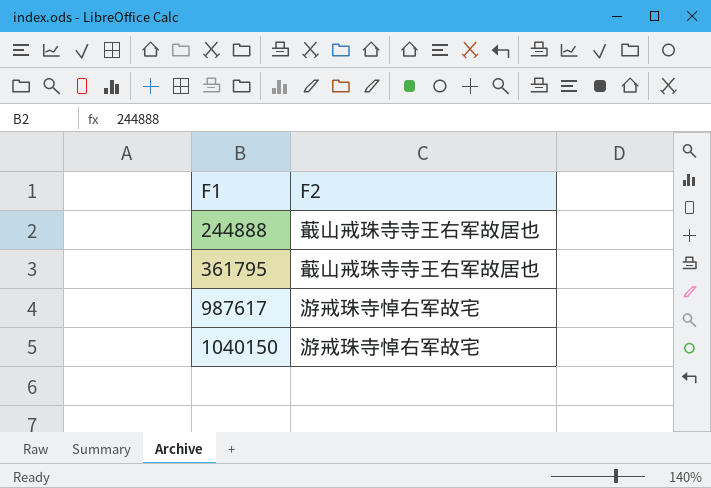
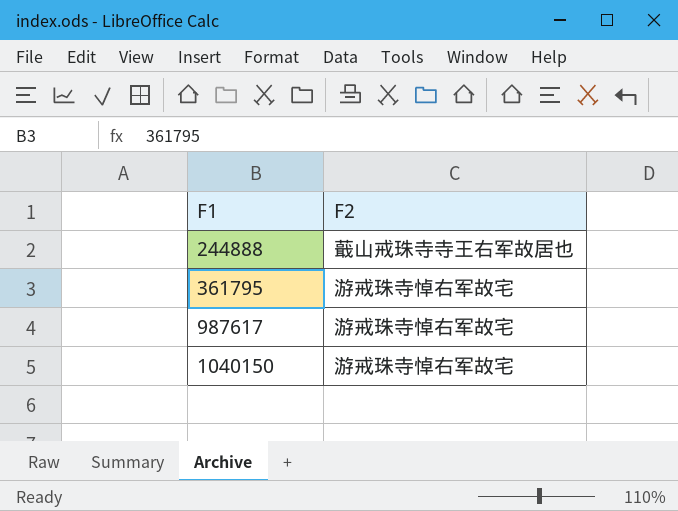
361795 | F2: 蕺山戒珠寺寺王右军故居也 -> 游戒珠寺悼右军故宅

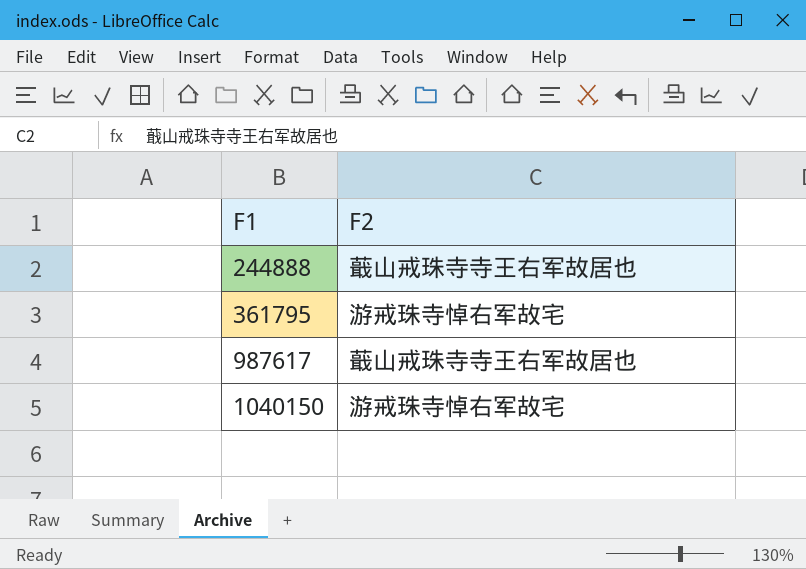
987617 | F2: 游戒珠寺悼右军故宅 -> 蕺山戒珠寺寺王右军故居也

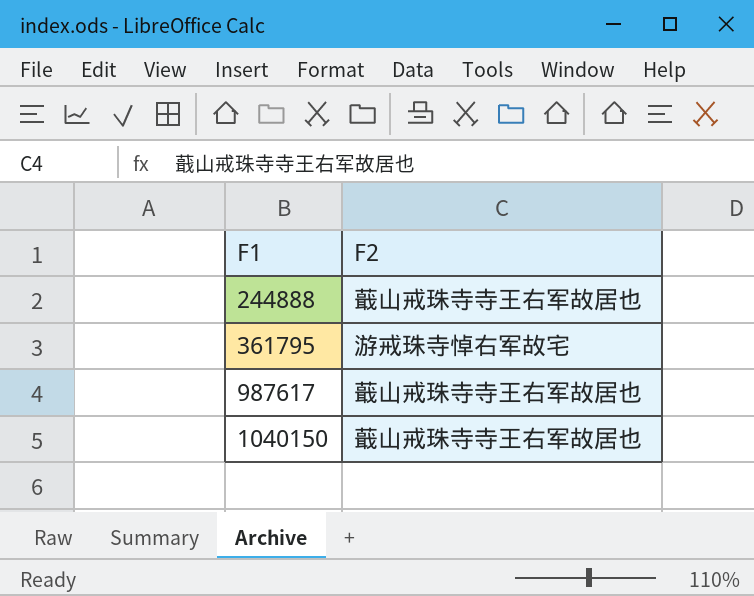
1040150 | F2: 游戒珠寺悼右军故宅 -> 蕺山戒珠寺寺王右军故居也

